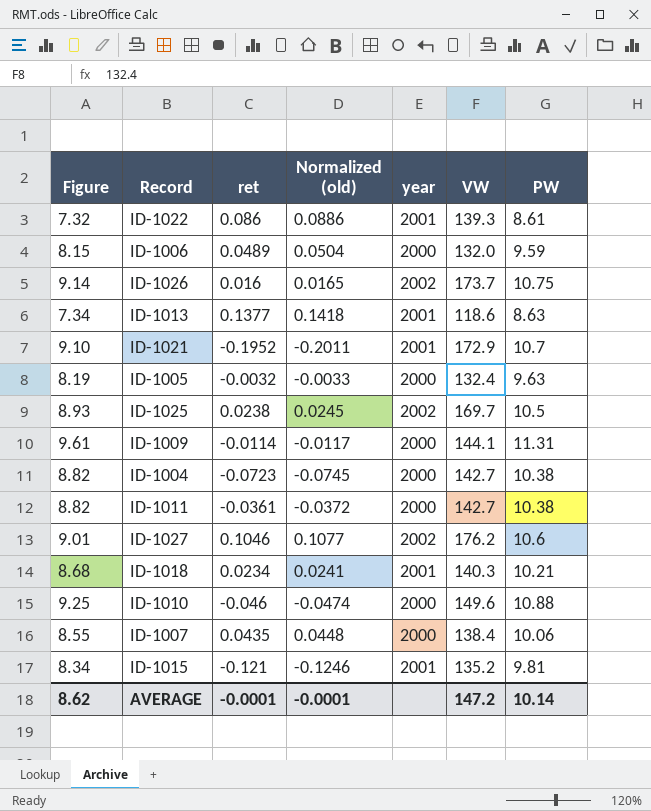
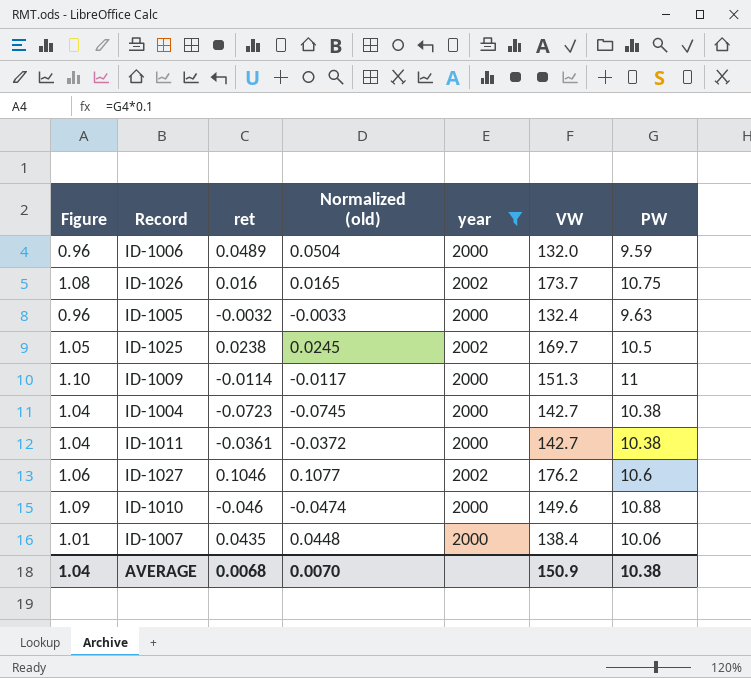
filter: none -> year != 2001
column Figure | formula: [PW] * 0.85 -> [PW] * 0.1
ID-1009 | VW: 144.1 -> 151.3
ID-1009 | PW: 11.31 -> 11
AVERAGE | Figure: 8.62 -> 1.04
AVERAGE | ret: -0.0001 -> 0.0068
AVERAGE | Normalized (old): -0.0001 -> 0.0070
AVERAGE | VW: 147.2 -> 150.9
AVERAGE | PW: 10.14 -> 10.38

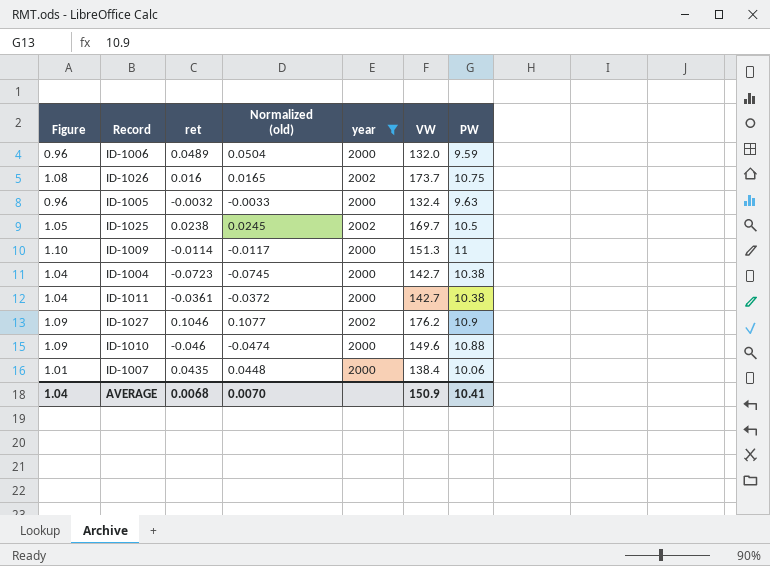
ID-1027 | Figure: 1.06 -> 1.09
ID-1027 | PW: 10.6 -> 10.9
AVERAGE | PW: 10.38 -> 10.41

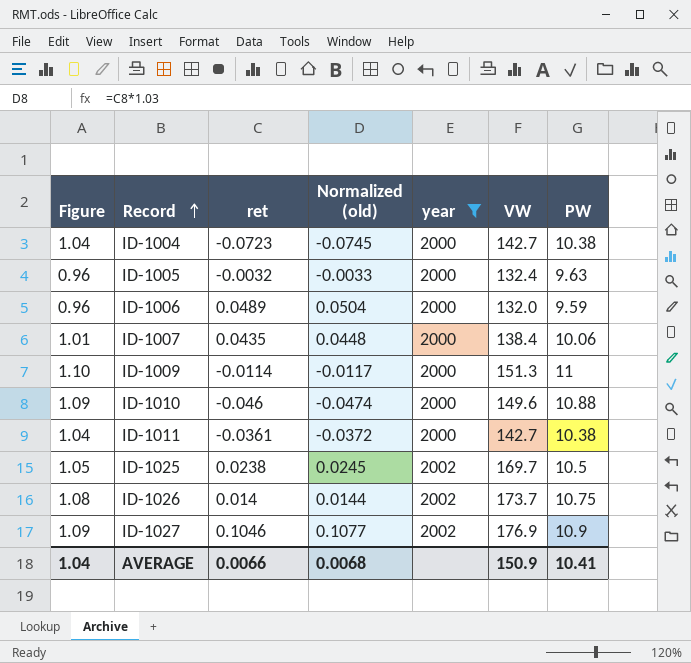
row order: none -> Record ascending
ID-1026 | ret: 0.016 -> 0.014
ID-1026 | Normalized (old): 0.0165 -> 0.0144
ID-1027 | VW: 176.2 -> 176.9
AVERAGE | ret: 0.0068 -> 0.0066
AVERAGE | Normalized (old): 0.0070 -> 0.0068

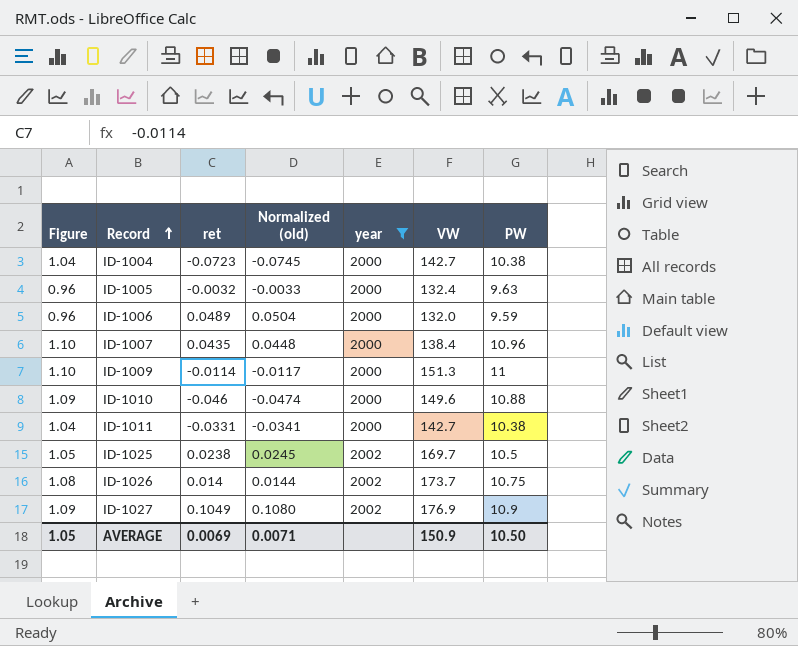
ID-1007 | Figure: 1.01 -> 1.10
ID-1007 | PW: 10.06 -> 10.96
ID-1011 | ret: -0.0361 -> -0.0331
ID-1011 | Normalized (old): -0.0372 -> -0.0341
ID-1027 | ret: 0.1046 -> 0.1049
ID-1027 | Normalized (old): 0.1077 -> 0.1080
AVERAGE | Figure: 1.04 -> 1.05
AVERAGE | ret: 0.0066 -> 0.0069
AVERAGE | Normalized (old): 0.0068 -> 0.0071
AVERAGE | PW: 10.41 -> 10.50

